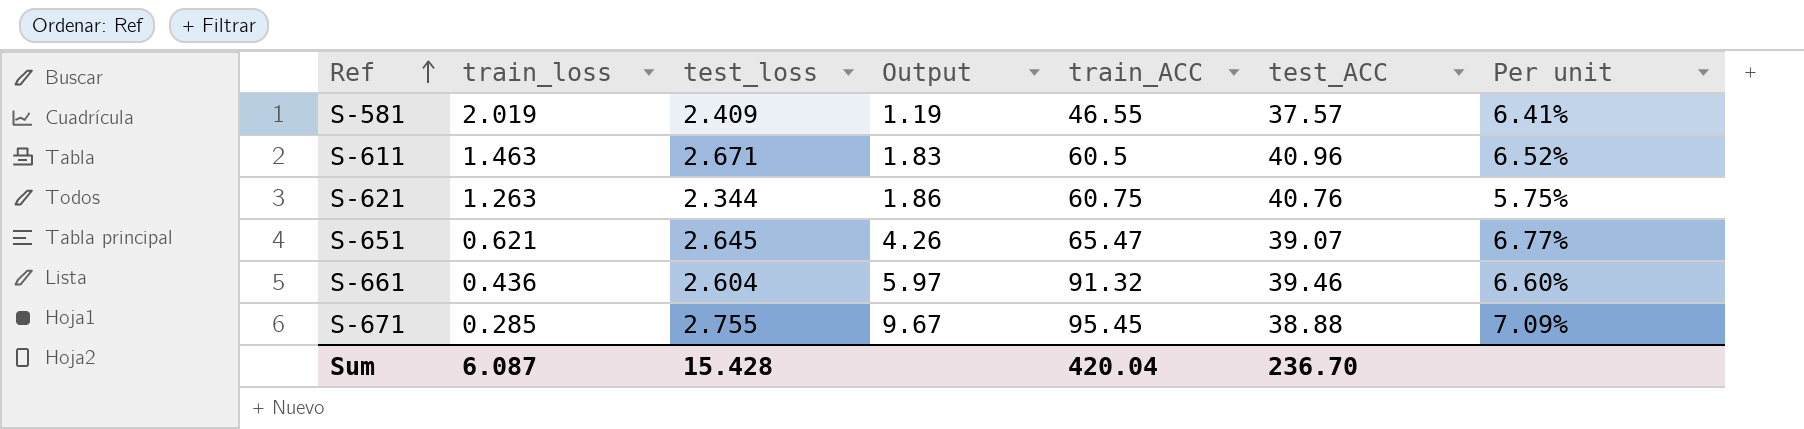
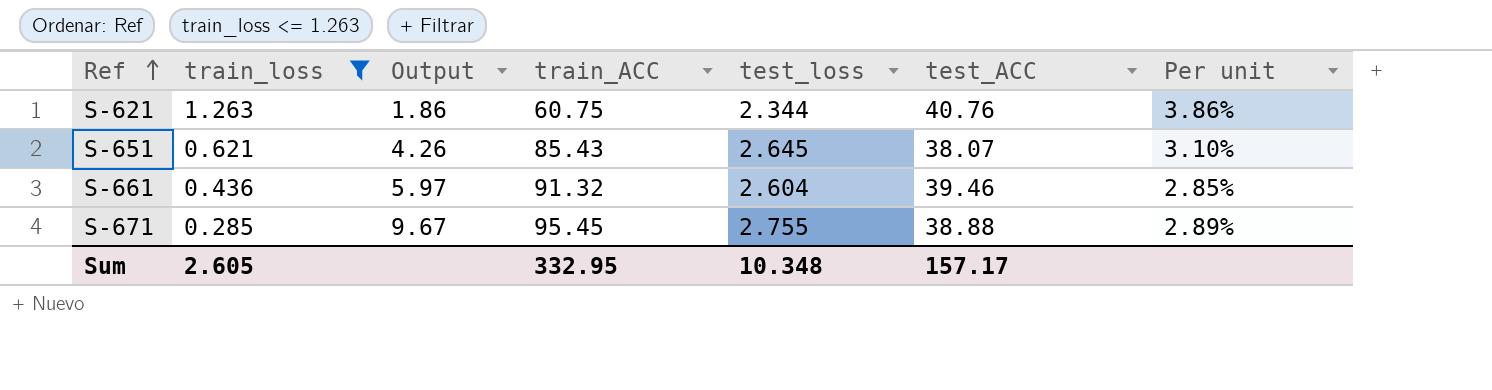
filter: none -> train_loss <= 1.263
column test_loss | position: 3 -> 5
column Per unit | formula: [test_loss] / [test_ACC] -> [test_loss] / [train_ACC]
S-651 | train_ACC: 65.47 -> 85.43
S-651 | test_ACC: 39.07 -> 38.07
Sum | train_loss: 6.087 -> 2.605
Sum | train_ACC: 420.04 -> 332.95
Sum | test_loss: 15.428 -> 10.348
Sum | test_ACC: 236.70 -> 157.17

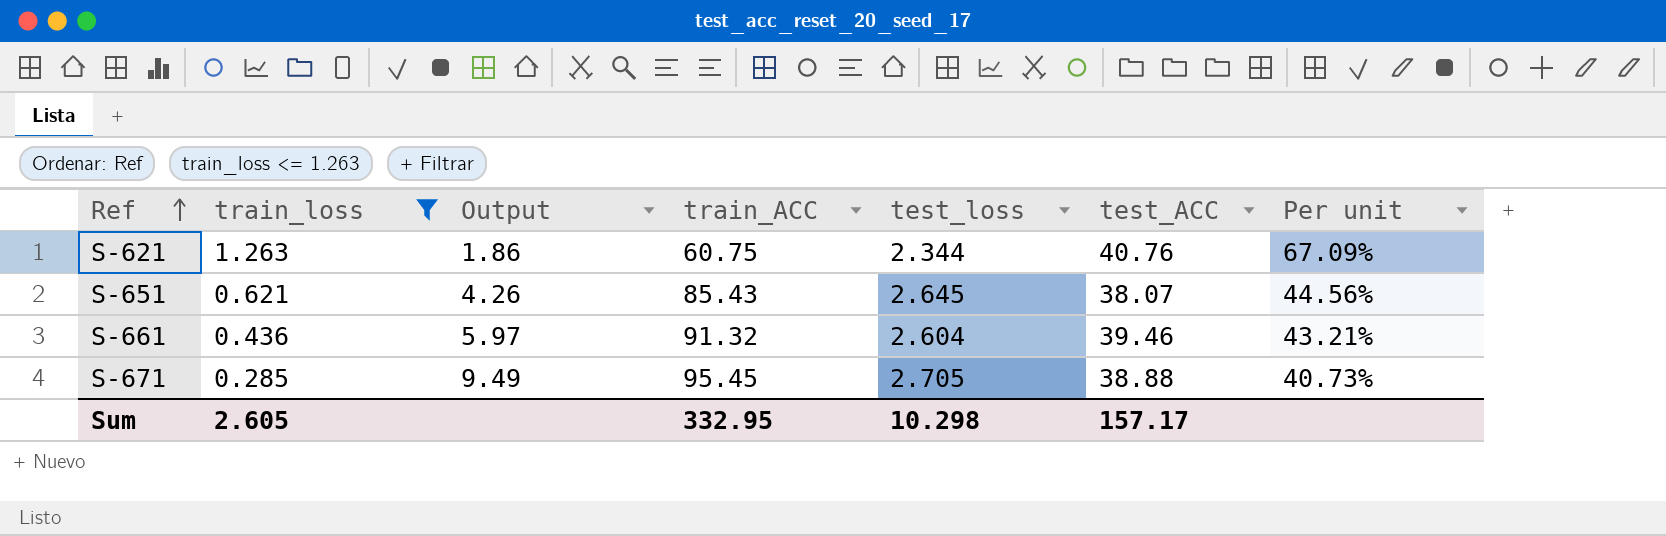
column Per unit | formula: [test_loss] / [train_ACC] -> [test_ACC] / [train_ACC]
S-671 | Output: 9.67 -> 9.49
S-671 | test_loss: 2.755 -> 2.705
Sum | test_loss: 10.348 -> 10.298

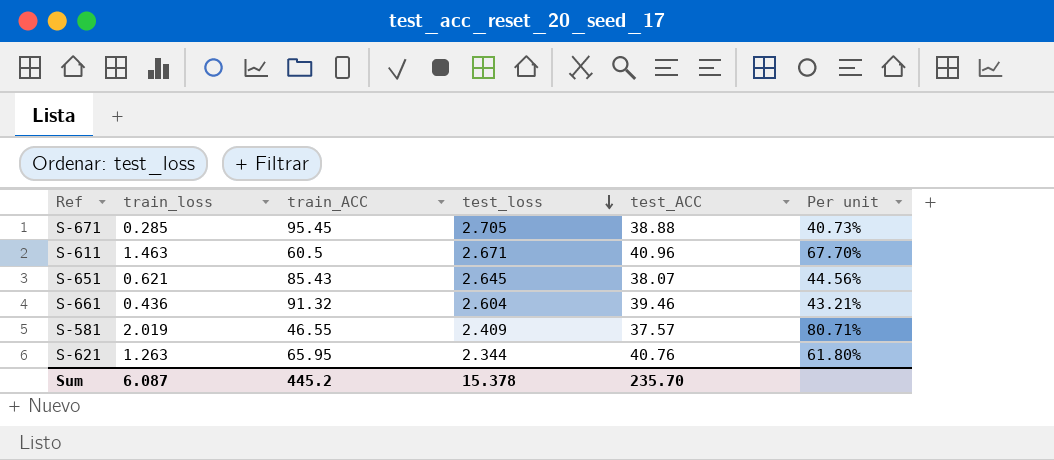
filter: train_loss <= 1.263 -> none
row order: Ref ascending -> test_loss descending
column Output | formula: [test_loss] / [train_loss] -> none
S-621 | train_ACC: 60.75 -> 65.95
S-621 | Per unit: 67.09% -> 61.80%
Sum | train_loss: 2.605 -> 6.087
Sum | train_ACC: 332.95 -> 445.2
Sum | test_loss: 10.298 -> 15.378
Sum | test_ACC: 157.17 -> 235.70

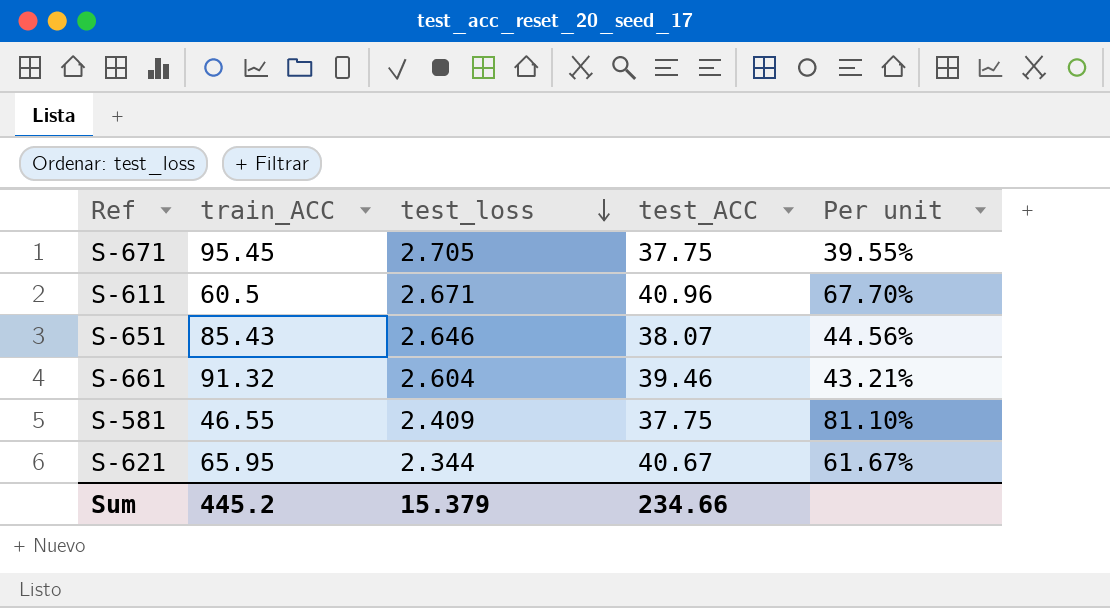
column train_loss | position: 2 -> none
S-671 | test_ACC: 38.88 -> 37.75
S-671 | Per unit: 40.73% -> 39.55%
S-651 | test_loss: 2.645 -> 2.646
S-581 | test_ACC: 37.57 -> 37.75
S-581 | Per unit: 80.71% -> 81.10%
S-621 | test_ACC: 40.76 -> 40.67
S-621 | Per unit: 61.80% -> 61.67%
Sum | test_loss: 15.378 -> 15.379
Sum | test_ACC: 235.70 -> 234.66

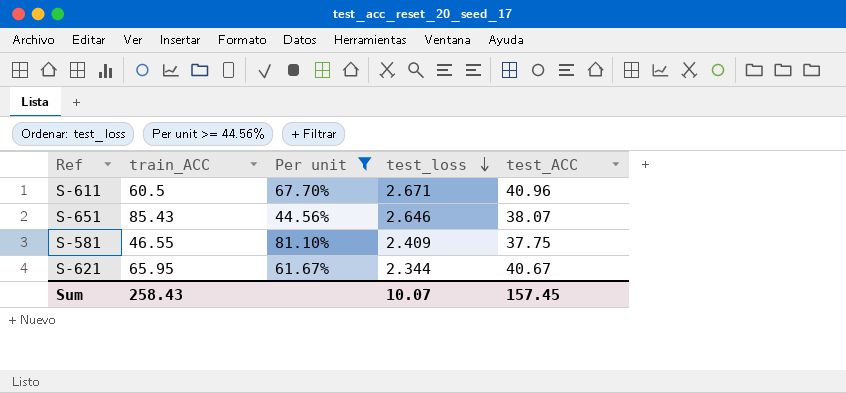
filter: none -> Per unit >= 44.56%
column Per unit | position: 5 -> 3
Sum | train_ACC: 445.2 -> 258.43
Sum | test_loss: 15.379 -> 10.07
Sum | test_ACC: 234.66 -> 157.45

